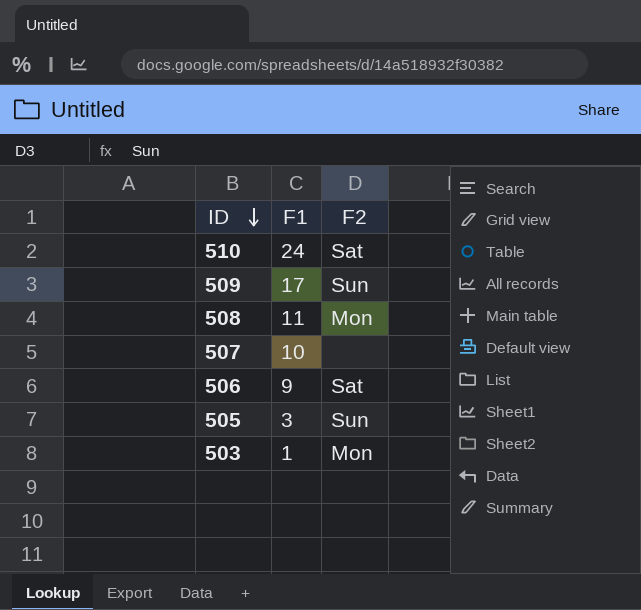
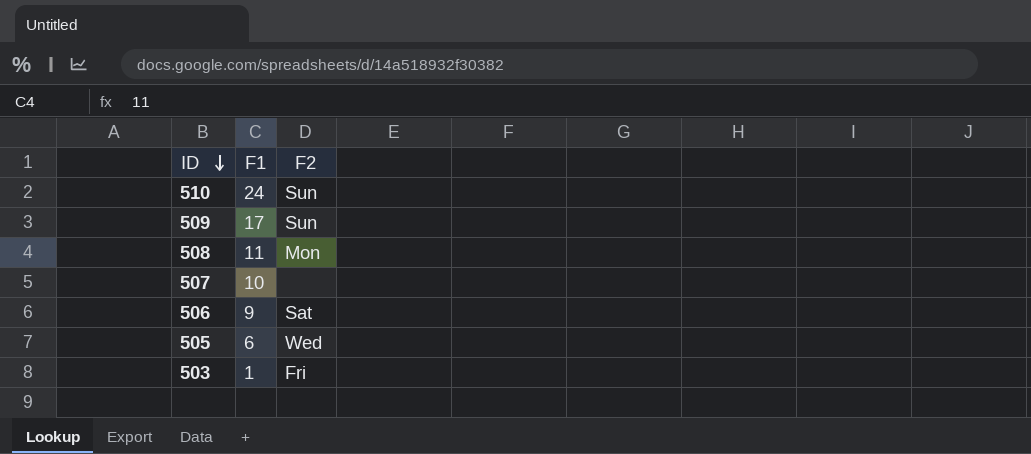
510 | F2: Sat -> Sun
505 | F1: 3 -> 6
505 | F2: Sun -> Wed
503 | F2: Mon -> Fri

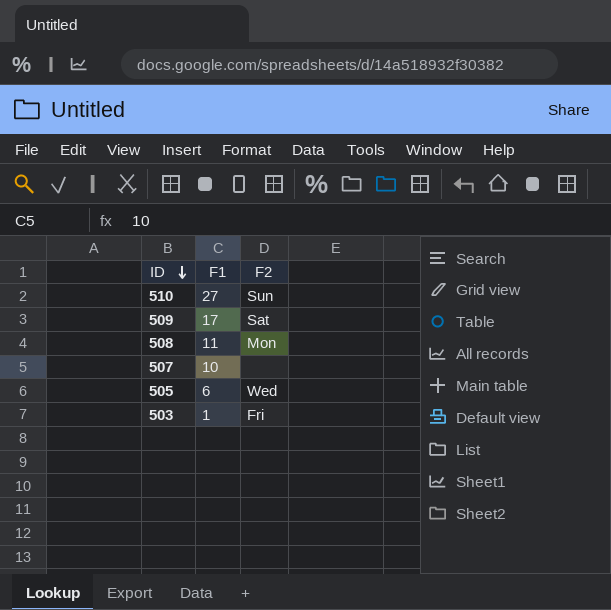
row 506: 9 | Sat -> none
510 | F1: 24 -> 27
509 | F2: Sun -> Sat

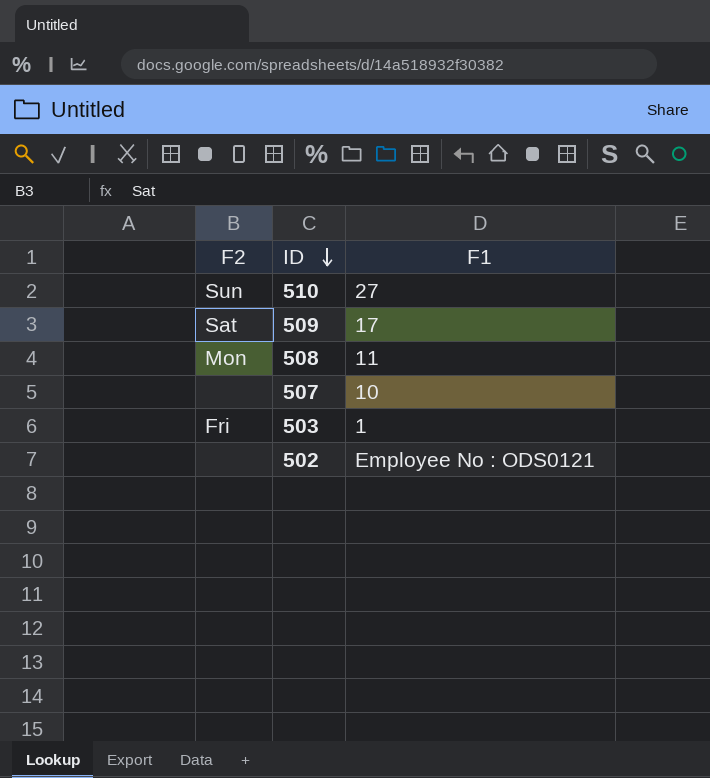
column F2 | position: 3 -> 1
row 505: 6 | Wed -> none
row 502: none -> none | Employee No : ODS0121

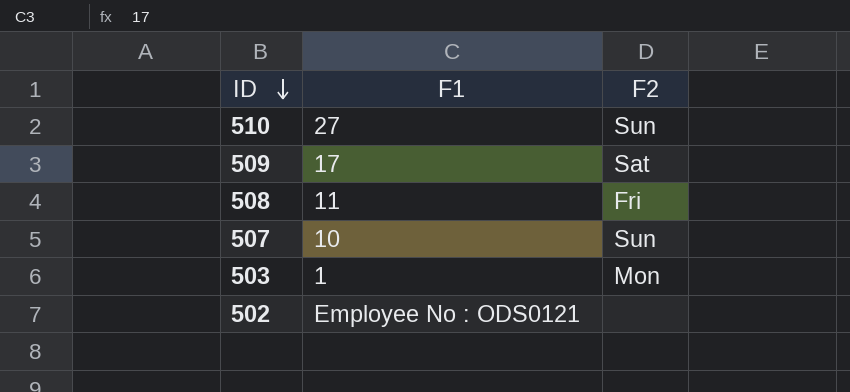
column F2 | position: 1 -> 3
508 | F2: Mon -> Fri
507 | F2: none -> Sun
503 | F2: Fri -> Mon

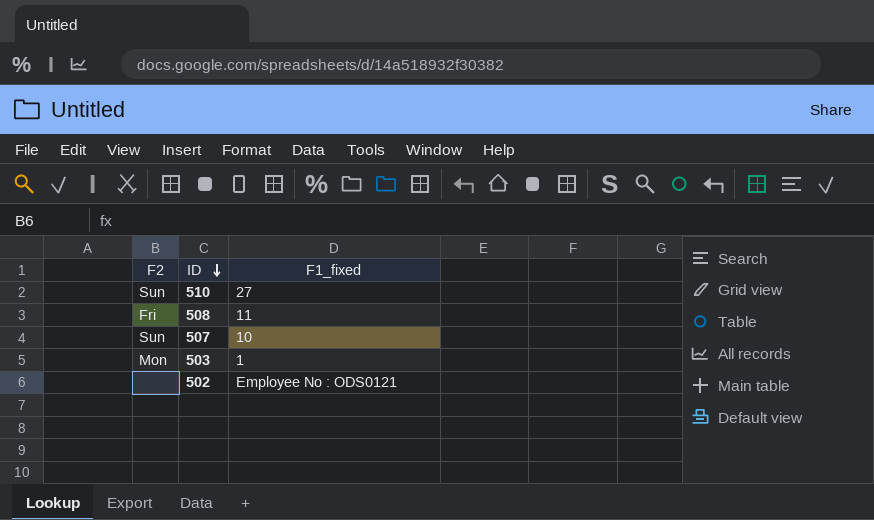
column F2 | position: 3 -> 1
column name: F1 -> F1_fixed
row 509: 17 | Sat -> none

